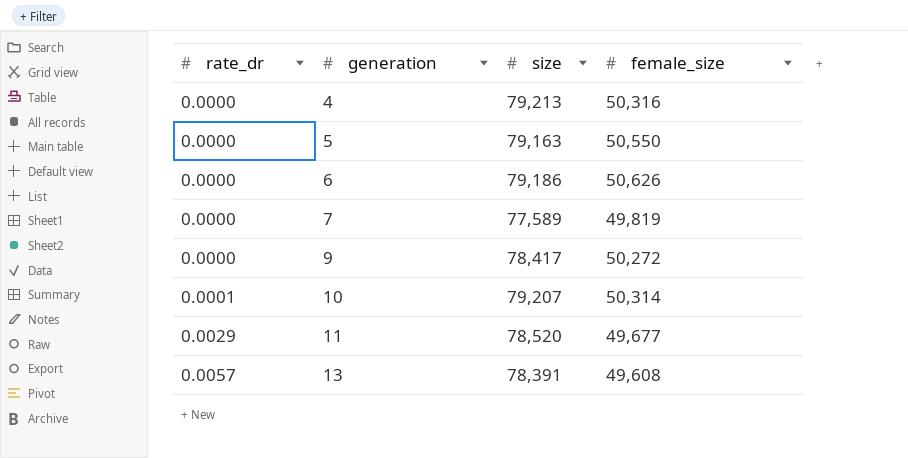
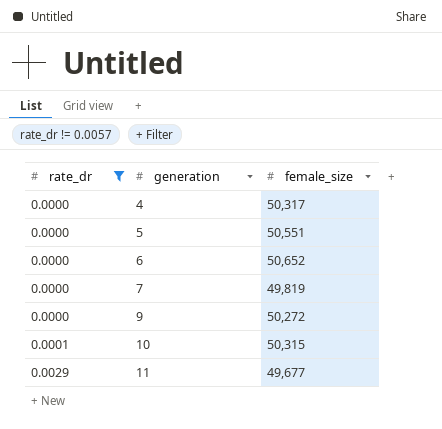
filter: none -> rate_dr != 0.0057
column size | position: 3 -> none
4 | female_size: 50,316 -> 50,317
5 | female_size: 50,550 -> 50,551
6 | female_size: 50,626 -> 50,652
10 | female_size: 50,314 -> 50,315

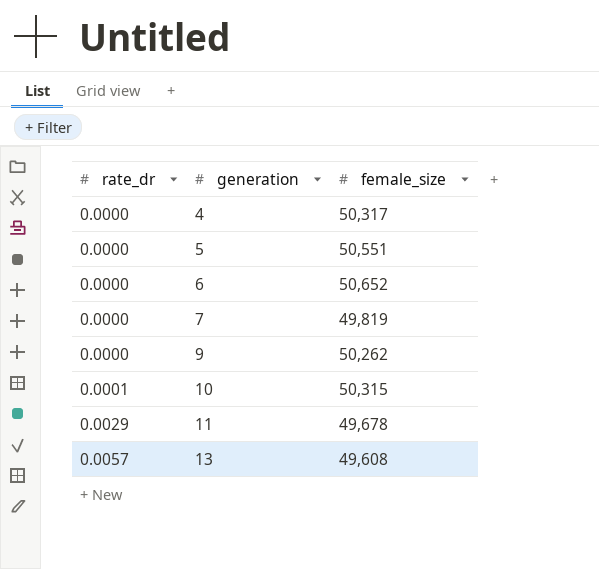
filter: rate_dr != 0.0057 -> none
9 | female_size: 50,272 -> 50,262
11 | female_size: 49,677 -> 49,678

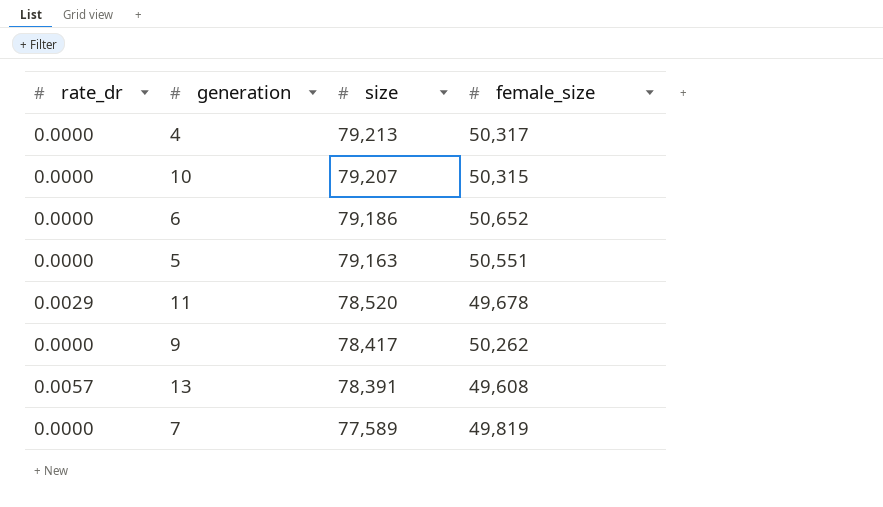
row order: rate_dr ascending -> size descending
column size | position: none -> 3
10 | rate_dr: 0.0001 -> 0.0000

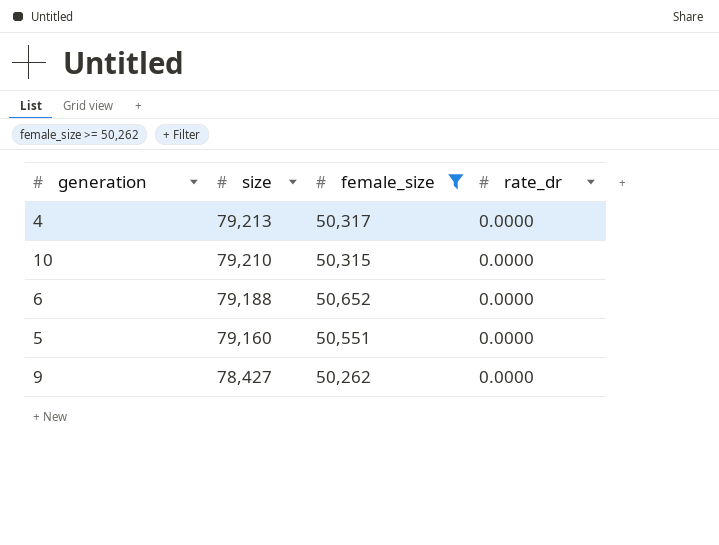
filter: none -> female_size >= 50,262
column rate_dr | position: 1 -> 4
10 | size: 79,207 -> 79,210
6 | size: 79,186 -> 79,188
5 | size: 79,163 -> 79,160
9 | size: 78,417 -> 78,427

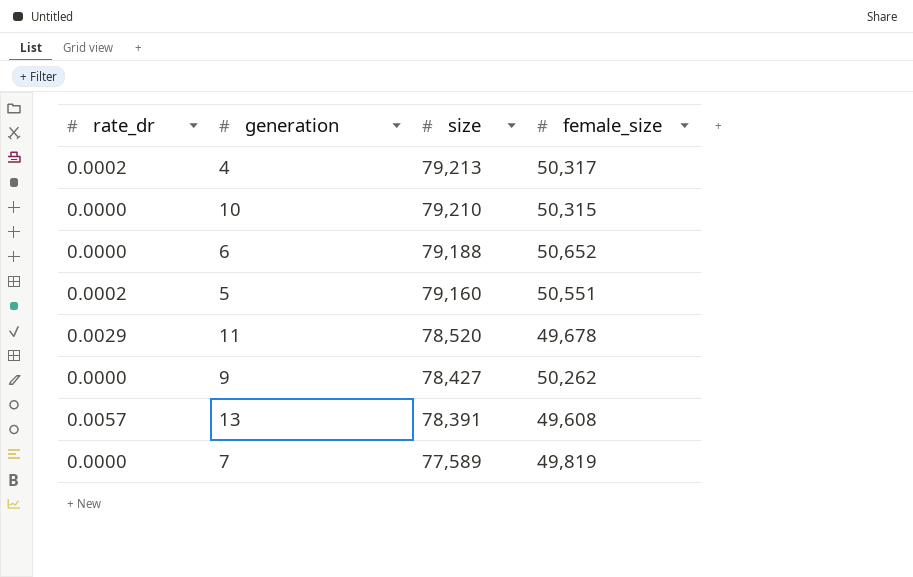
filter: female_size >= 50,262 -> none
column rate_dr | position: 4 -> 1
4 | rate_dr: 0.0000 -> 0.0002
5 | rate_dr: 0.0000 -> 0.0002

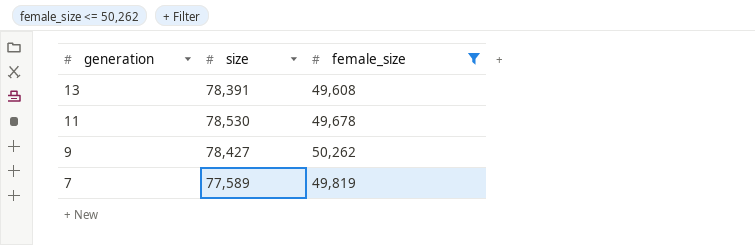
filter: none -> female_size <= 50,262
row order: size descending -> generation descending
column rate_dr | position: 1 -> none
11 | size: 78,520 -> 78,530

